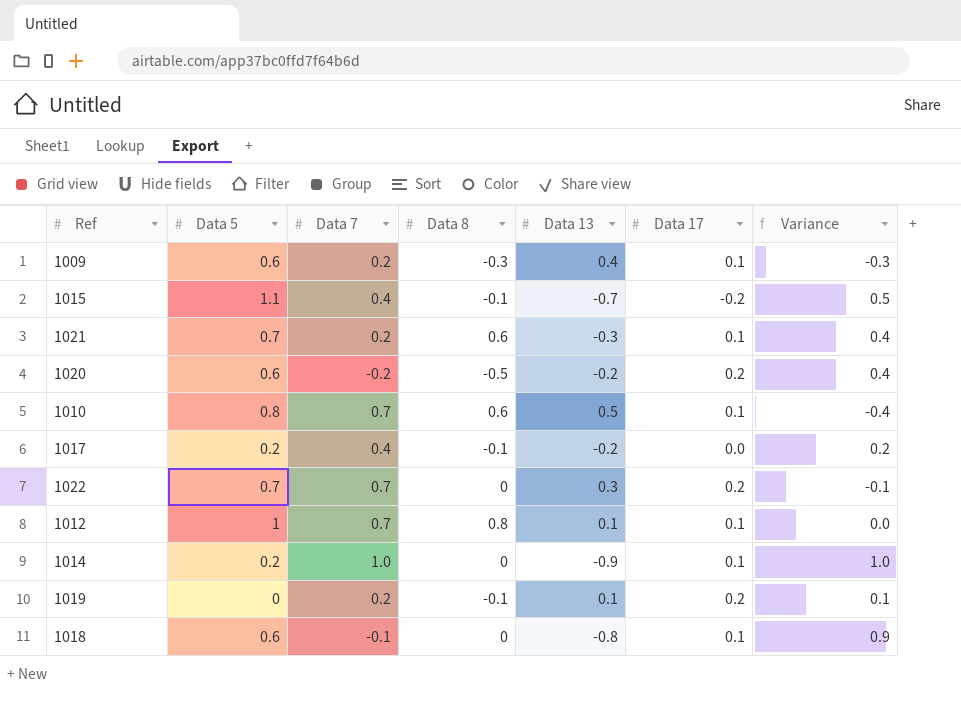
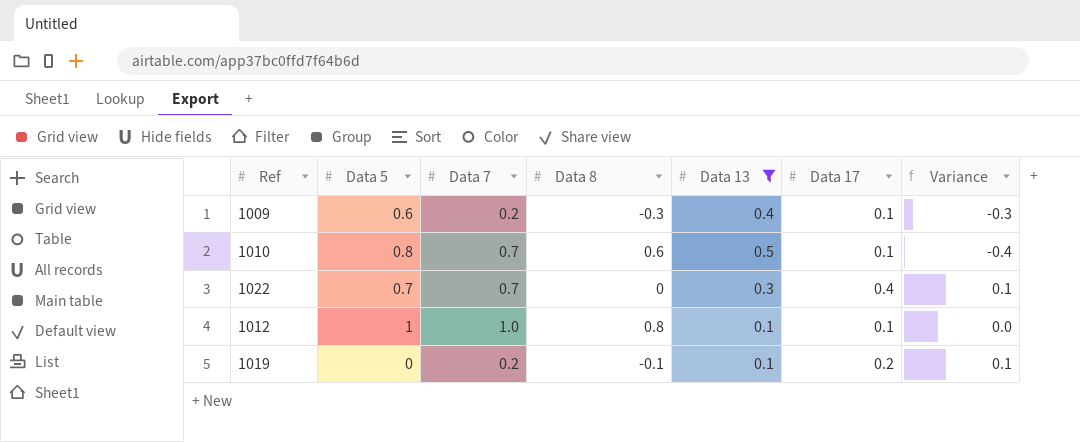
filter: none -> Data 13 >= 0.1
1022 | Data 17: 0.2 -> 0.4
1022 | Variance: -0.1 -> 0.1
1012 | Data 7: 0.7 -> 1.0

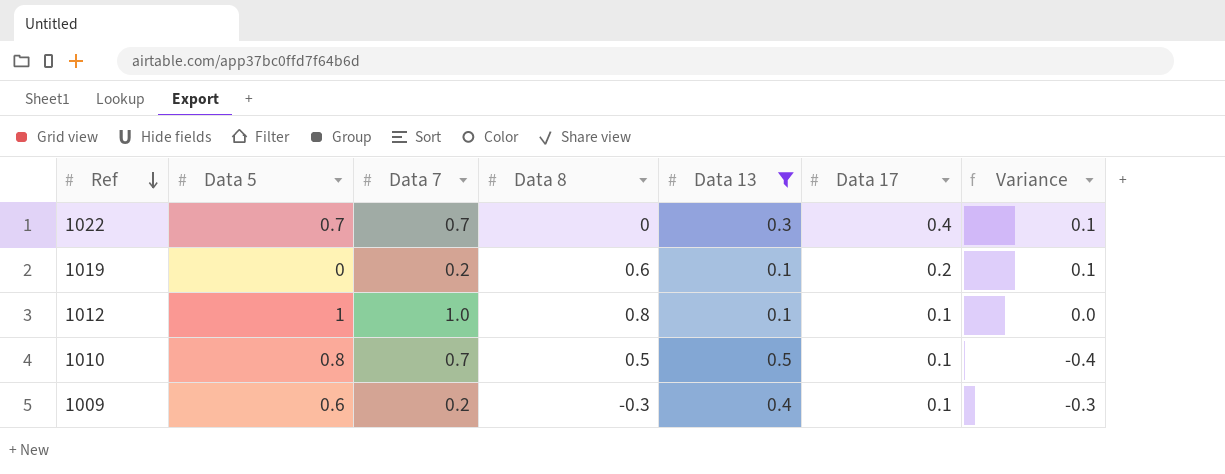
row order: none -> Ref descending
1019 | Data 8: -0.1 -> 0.6
1010 | Data 8: 0.6 -> 0.5

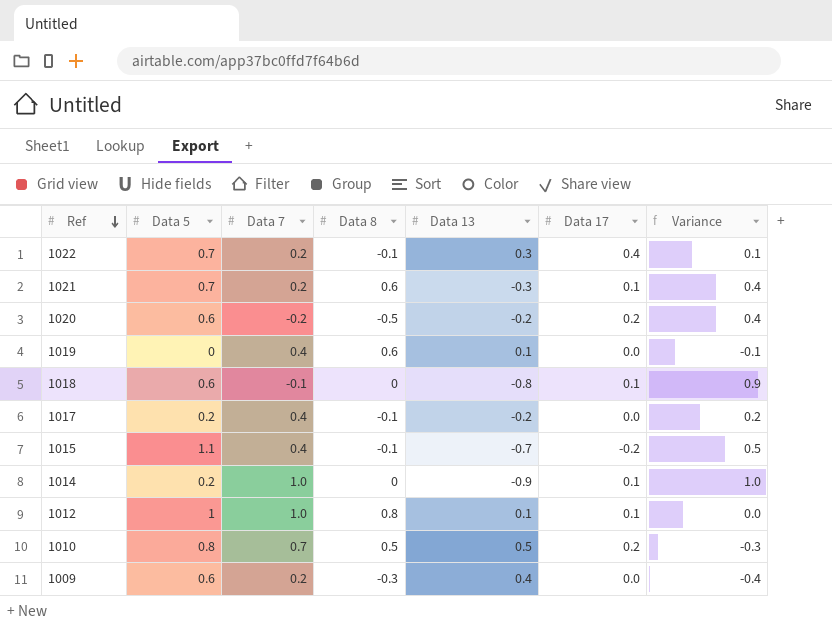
filter: Data 13 >= 0.1 -> none
1022 | Data 7: 0.7 -> 0.2
1022 | Data 8: 0 -> -0.1
1019 | Data 7: 0.2 -> 0.4
1019 | Data 17: 0.2 -> 0.0
1019 | Variance: 0.1 -> -0.1
1010 | Data 17: 0.1 -> 0.2
1010 | Variance: -0.4 -> -0.3
1009 | Data 17: 0.1 -> 0.0
1009 | Variance: -0.3 -> -0.4

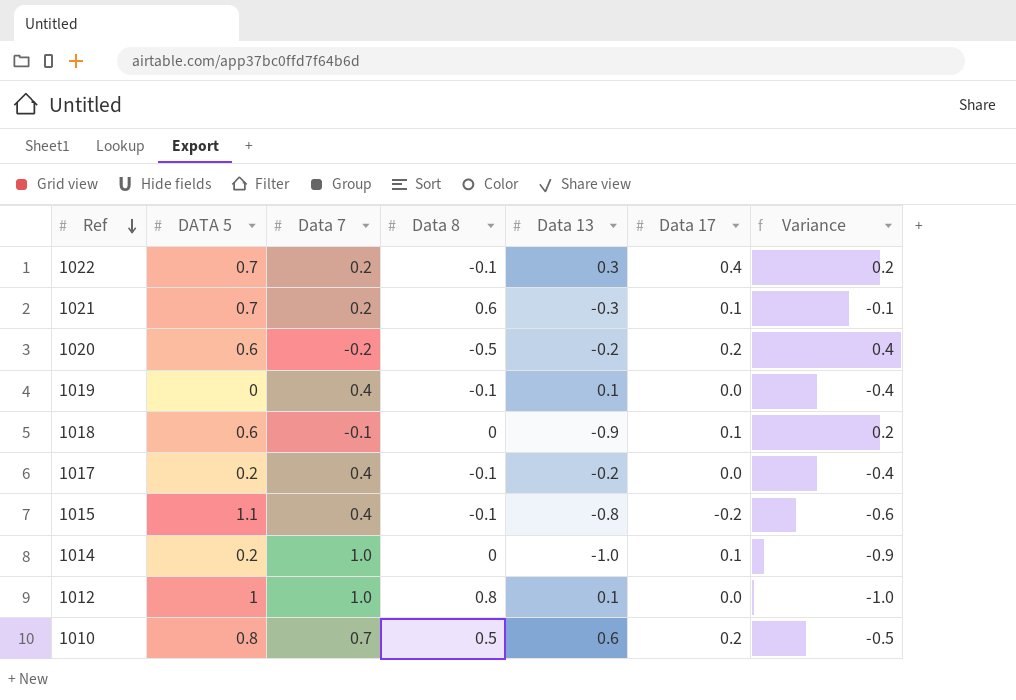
column name: Data 5 -> DATA 5
column Variance | formula: [Data 17] - [Data 13] -> [Data 17] - [Data 7]
row 1009: 0.6 | 0.2 | -0.3 | 0.4 | 0.0 | -0.4 -> none
1019 | Data 8: 0.6 -> -0.1
1018 | Data 13: -0.8 -> -0.9
1015 | Data 13: -0.7 -> -0.8
1014 | Data 13: -0.9 -> -1.0
1012 | Data 17: 0.1 -> 0.0
1010 | Data 13: 0.5 -> 0.6

